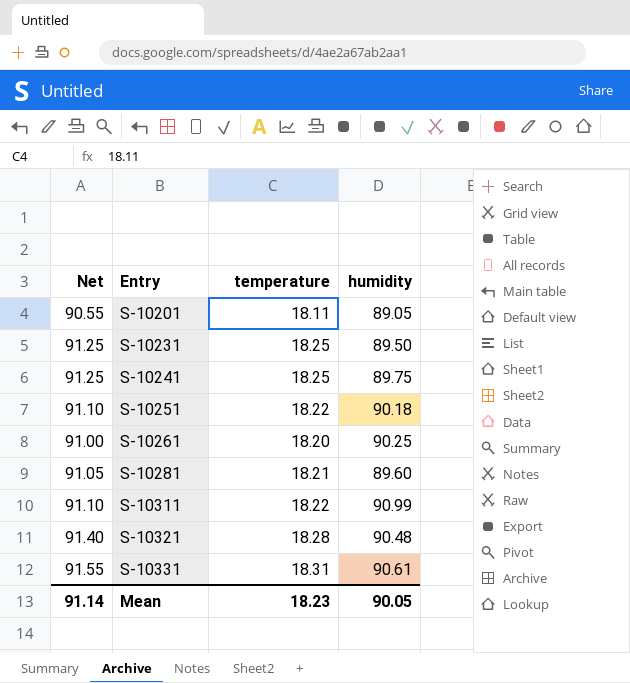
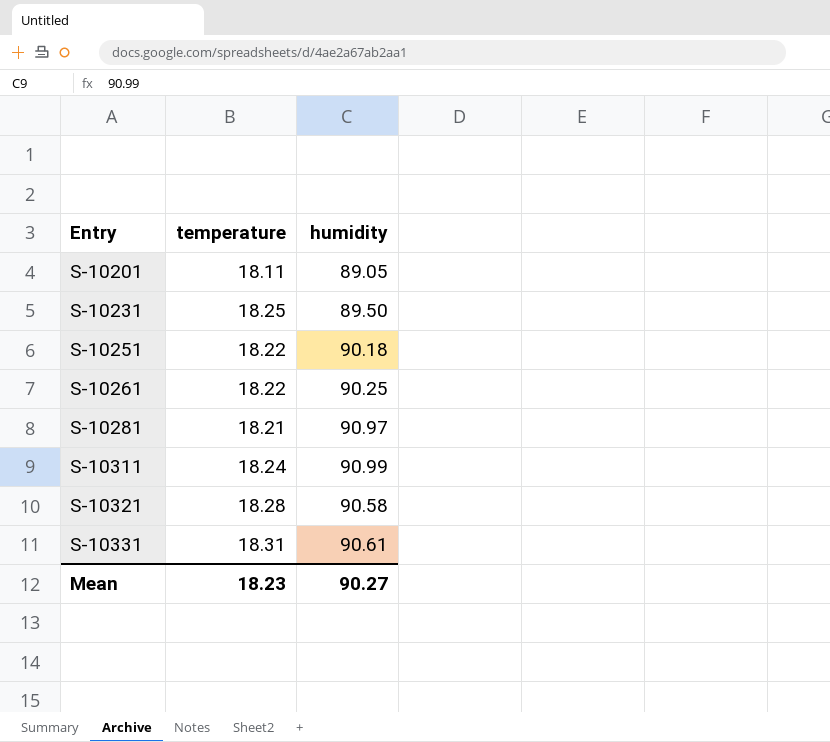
column Net | formula: [temperature] * 5 -> none
row S-10241: 91.25 | 18.25 | 89.75 -> none
S-10261 | temperature: 18.20 -> 18.22
S-10281 | humidity: 89.60 -> 90.97
S-10311 | temperature: 18.22 -> 18.24
S-10321 | humidity: 90.48 -> 90.58
Mean | humidity: 90.05 -> 90.27

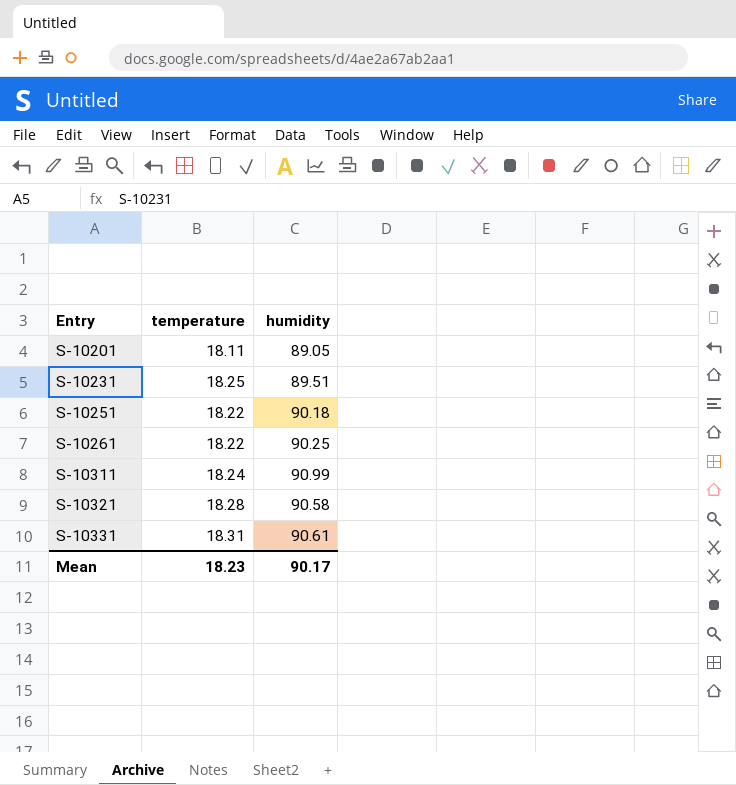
row S-10281: 18.21 | 90.97 -> none
S-10231 | humidity: 89.50 -> 89.51
Mean | humidity: 90.27 -> 90.17

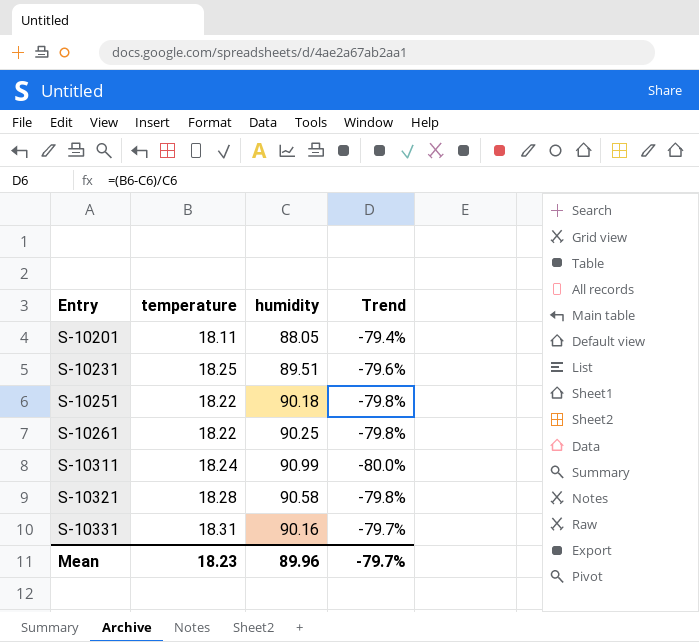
column Trend | formula: none -> ([temperature] - [humidity]) / [humidity]
S-10201 | humidity: 89.05 -> 88.05
S-10331 | humidity: 90.61 -> 90.16
Mean | humidity: 90.17 -> 89.96

